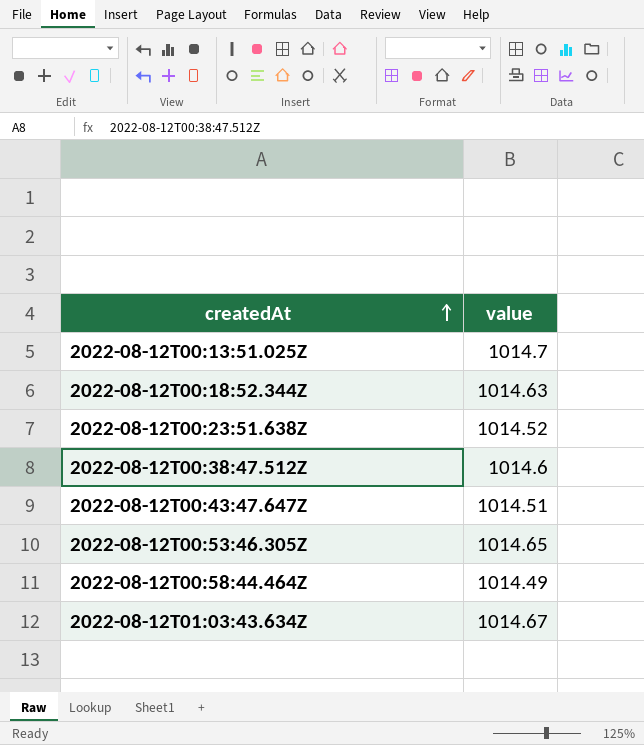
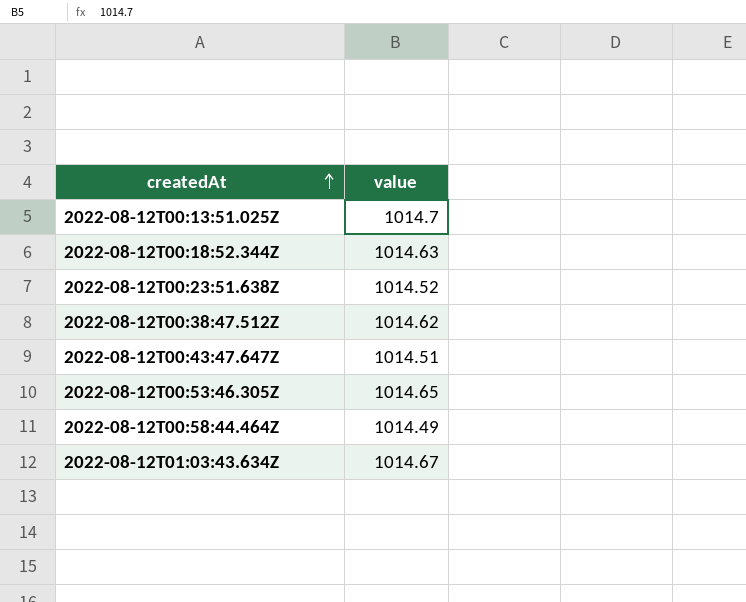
2022-08-12T00:38:47.512Z | value: 1014.6 -> 1014.62

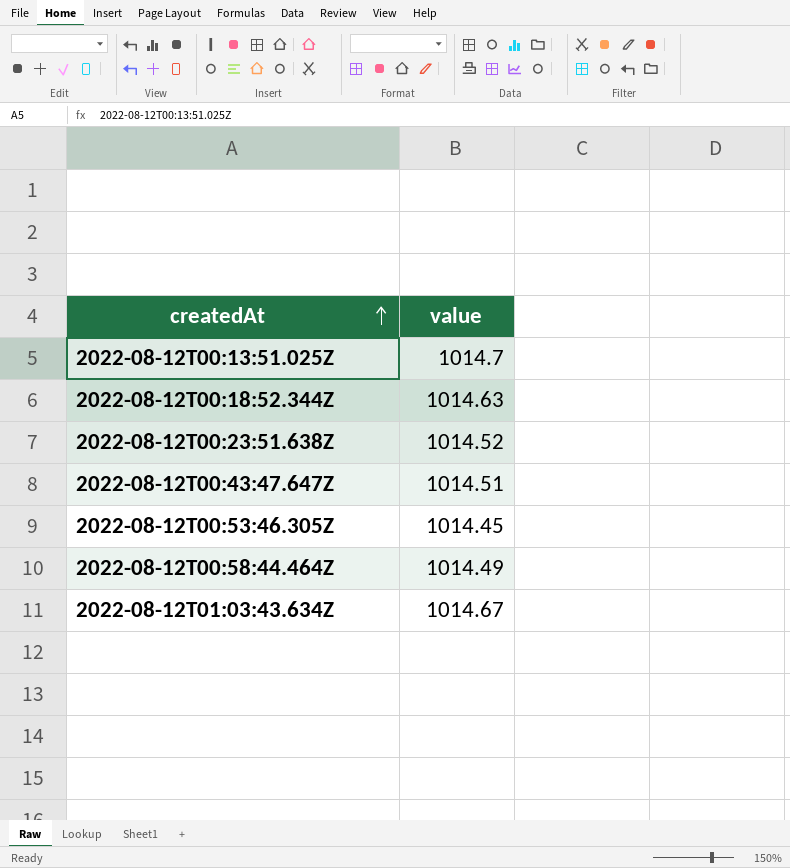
row 2022-08-12T00:38:47.512Z: 1014.62 -> none
2022-08-12T00:53:46.305Z | value: 1014.65 -> 1014.45

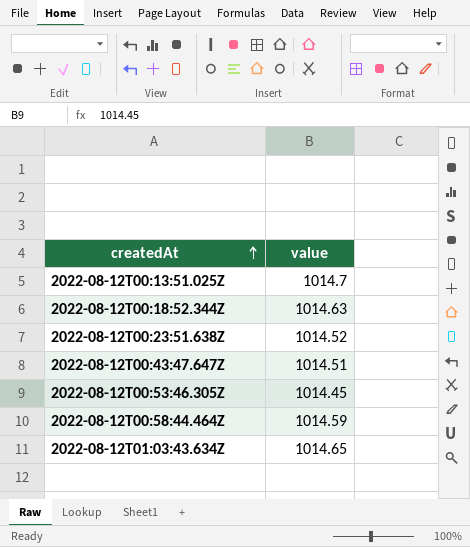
2022-08-12T00:58:44.464Z | value: 1014.49 -> 1014.59
2022-08-12T01:03:43.634Z | value: 1014.67 -> 1014.65

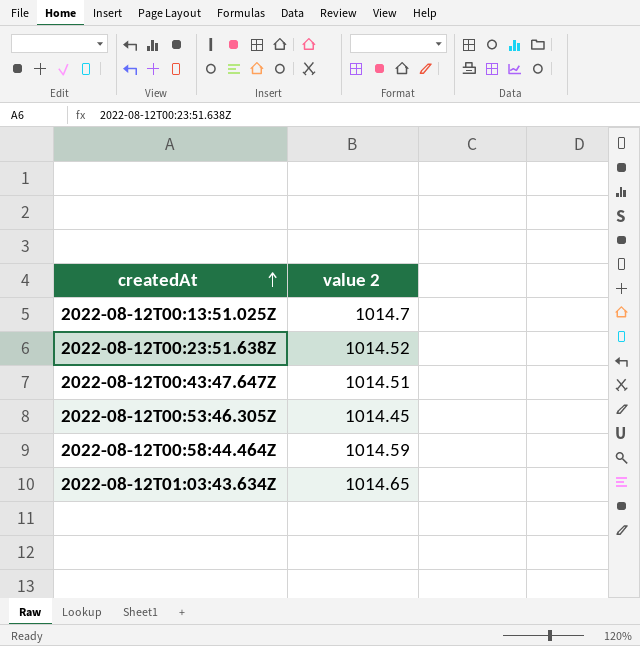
column name: value -> value 2
row 2022-08-12T00:18:52.344Z: 1014.63 -> none

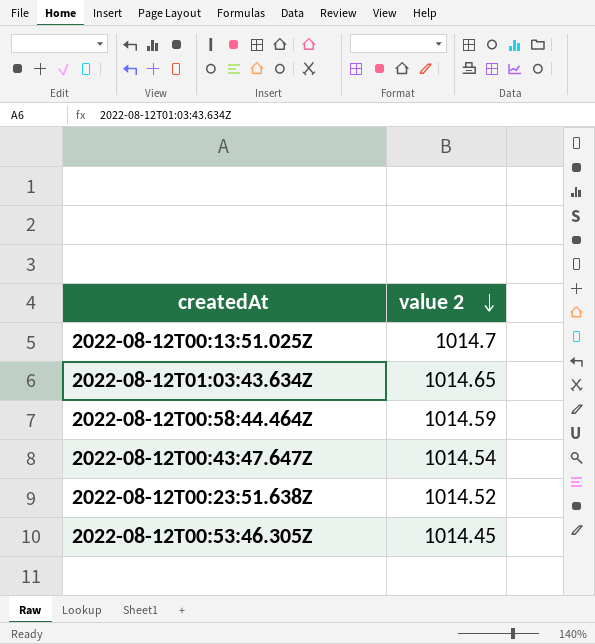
row order: createdAt ascending -> value 2 descending
2022-08-12T00:43:47.647Z | value 2: 1014.51 -> 1014.54

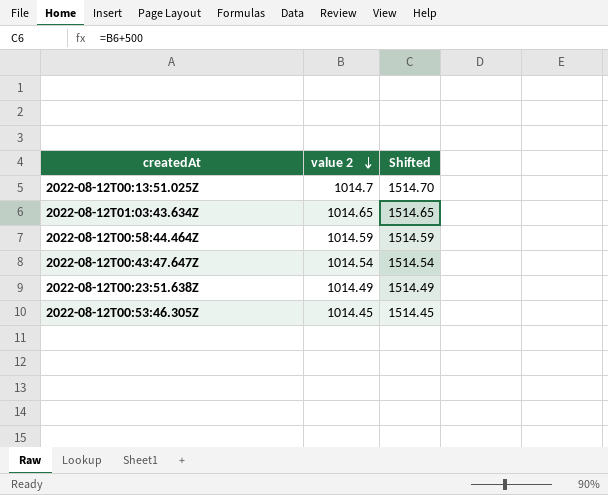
column Shifted | formula: none -> [value 2] + 500
2022-08-12T00:23:51.638Z | value 2: 1014.52 -> 1014.49

